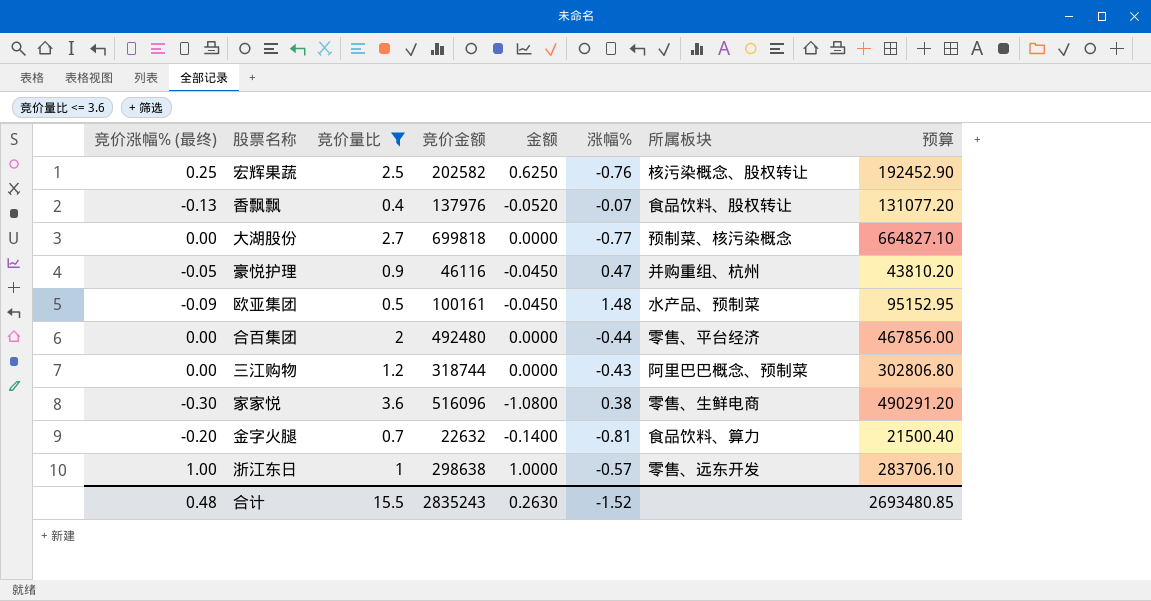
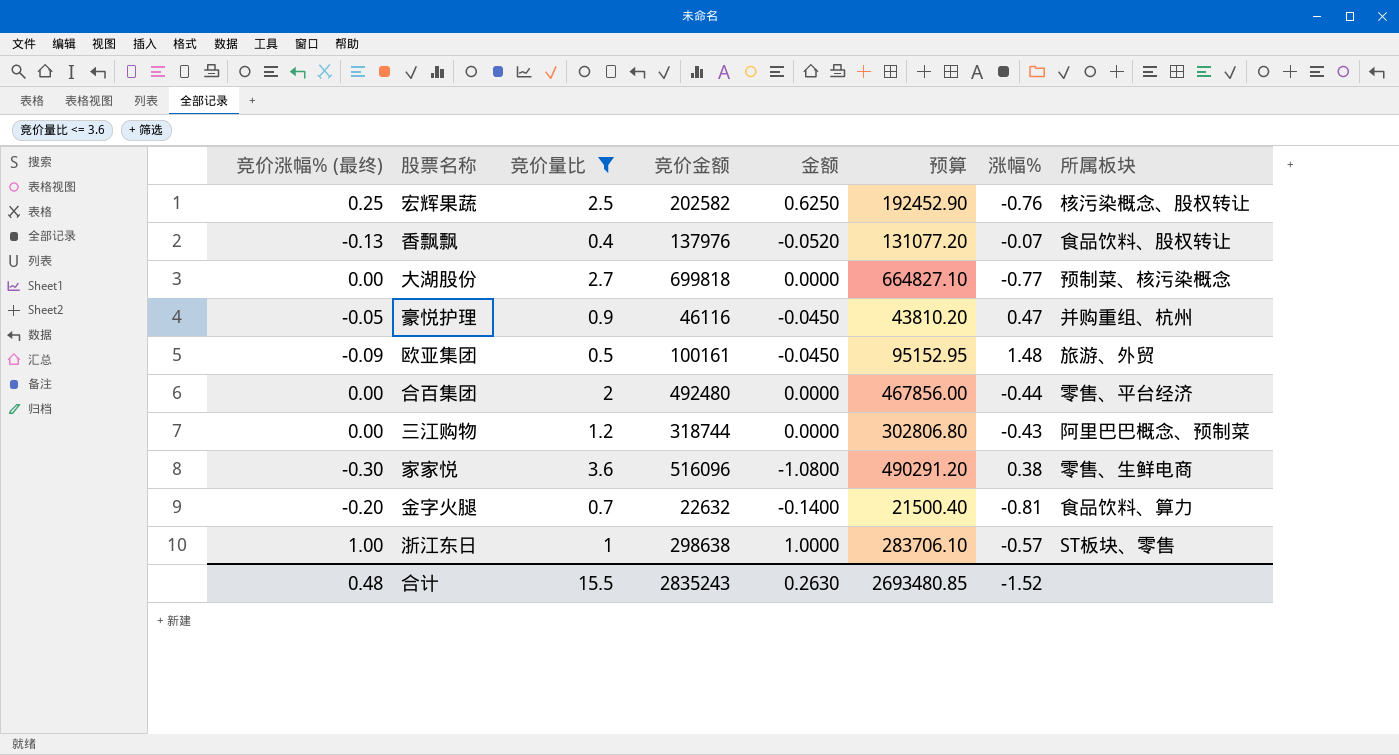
column 预算 | position: 8 -> 6
欧亚集团 | 所属板块: 水产品、预制菜 -> 旅游、外贸
浙江东日 | 所属板块: 零售、远东开发 -> ST板块、零售

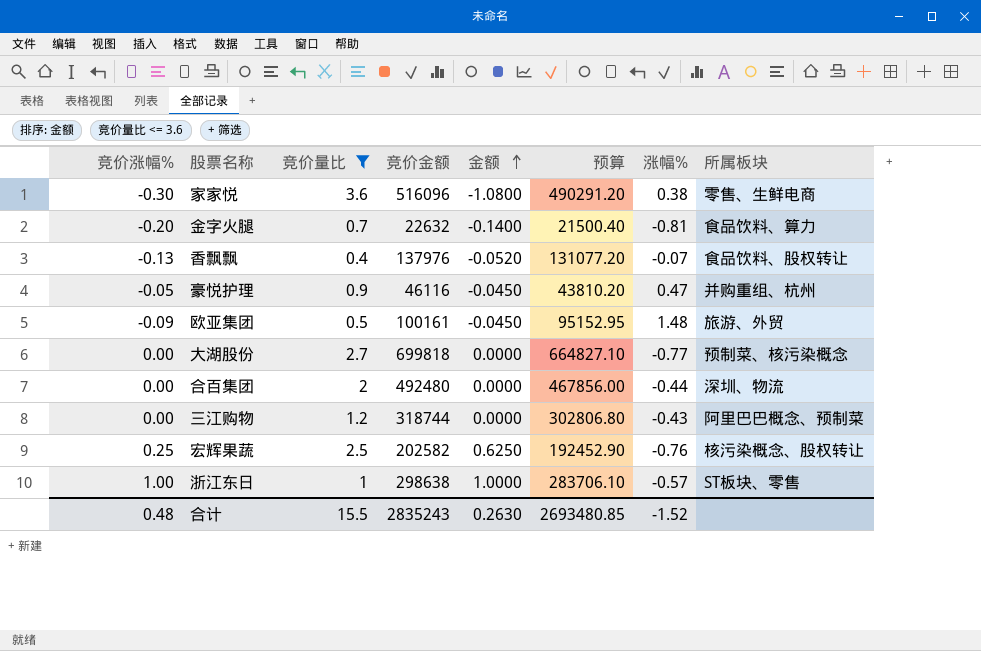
row order: none -> 金额 ascending
column name: 竞价涨幅% (最终) -> 竞价涨幅%
合百集团 | 所属板块: 零售、平台经济 -> 深圳、物流

